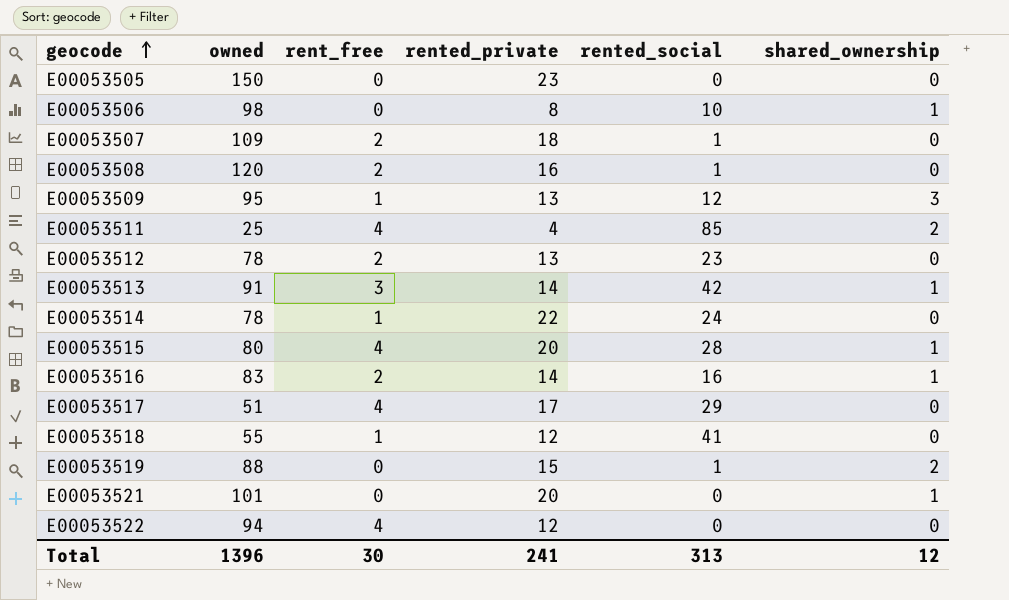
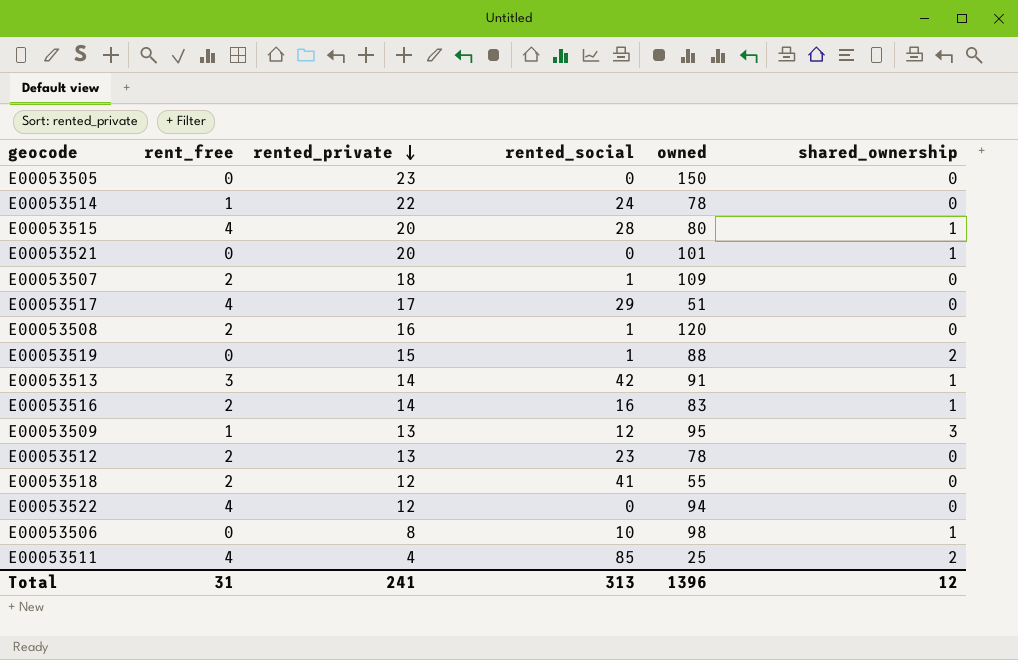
row order: geocode ascending -> rented_private descending
column owned | position: 2 -> 5
E00053518 | rent_free: 1 -> 2
Total | rent_free: 30 -> 31

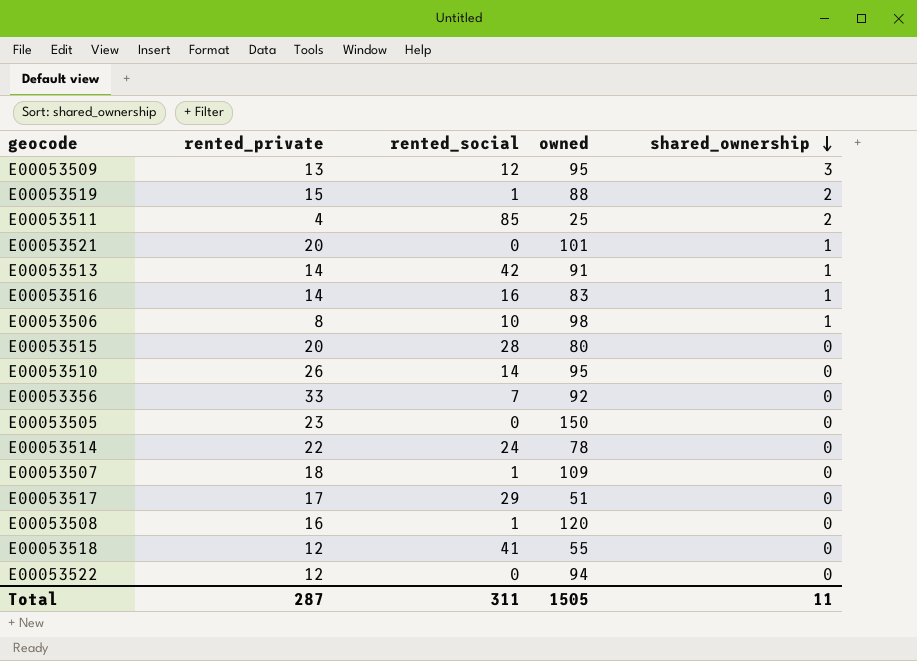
row order: rented_private descending -> shared_ownership descending
column rent_free | position: 2 -> none
row E00053512: 2 | 13 | 23 | 78 | 0 -> none
E00053515 | shared_ownership: 1 -> 0
row E00053510: none -> 26 | 14 | 95 | 0
row E00053356: none -> 33 | 7 | 92 | 0
Total | rented_private: 241 -> 287
Total | rented_social: 313 -> 311
Total | owned: 1396 -> 1505
Total | shared_ownership: 12 -> 11

